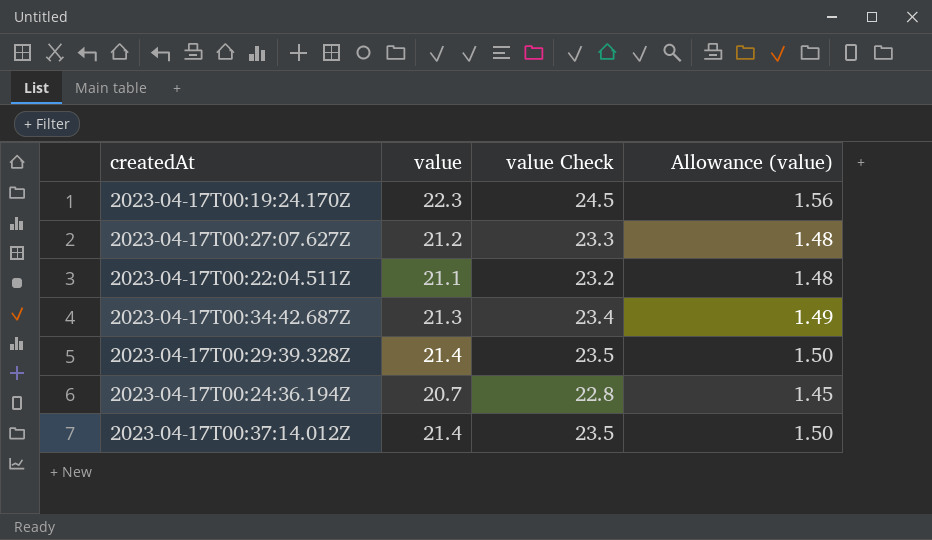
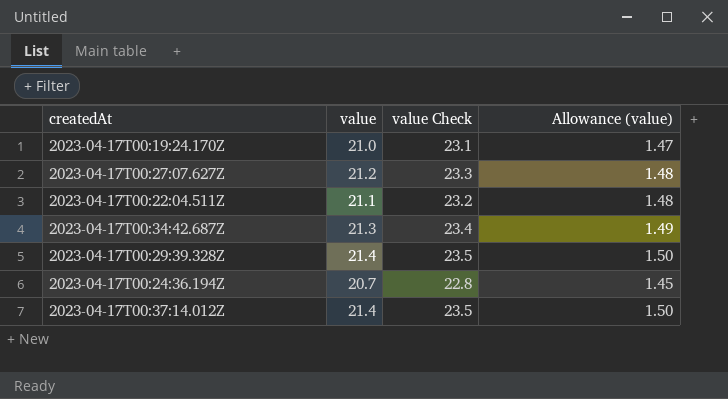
2023-04-17T00:19:24.170Z | value: 22.3 -> 21.0
2023-04-17T00:19:24.170Z | value Check: 24.5 -> 23.1
2023-04-17T00:19:24.170Z | Allowance (value): 1.56 -> 1.47

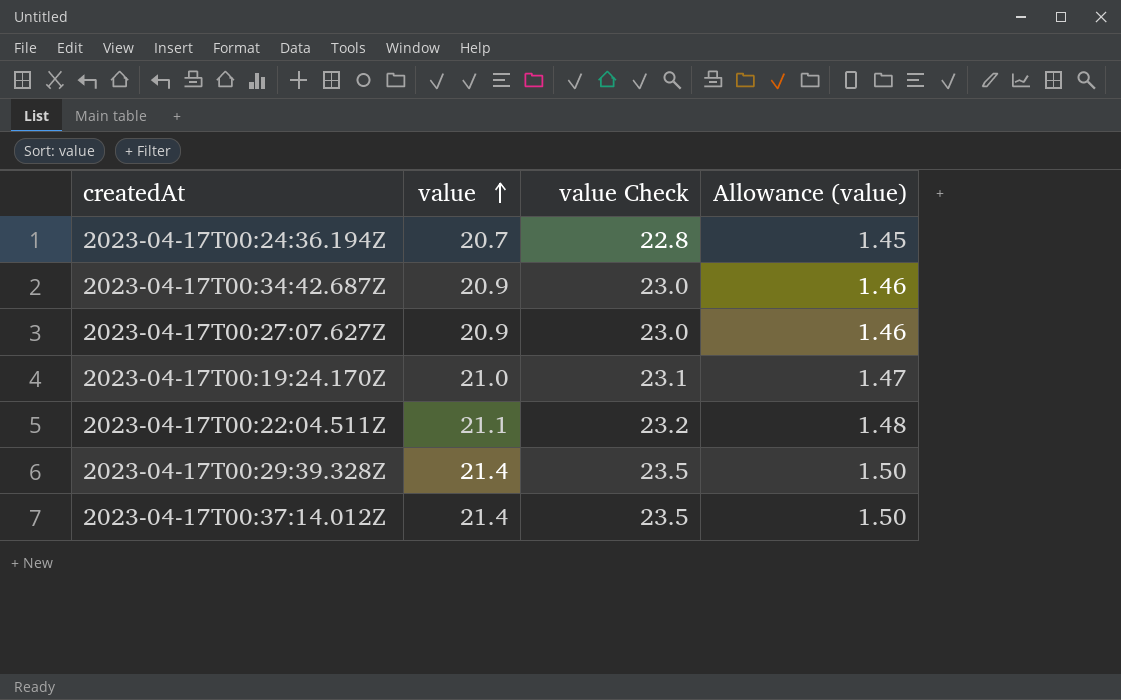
row order: none -> value ascending
2023-04-17T00:34:42.687Z | value: 21.3 -> 20.9
2023-04-17T00:34:42.687Z | value Check: 23.4 -> 23.0
2023-04-17T00:34:42.687Z | Allowance (value): 1.49 -> 1.46
2023-04-17T00:27:07.627Z | value: 21.2 -> 20.9
2023-04-17T00:27:07.627Z | value Check: 23.3 -> 23.0
2023-04-17T00:27:07.627Z | Allowance (value): 1.48 -> 1.46

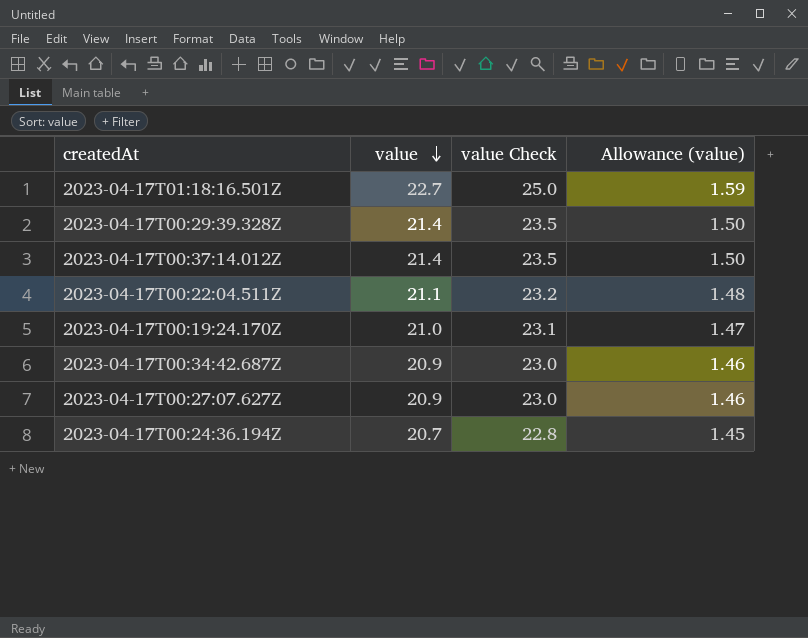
row order: value ascending -> value descending
row 2023-04-17T01:18:16.501Z: none -> 22.7 | 25.0 | 1.59

